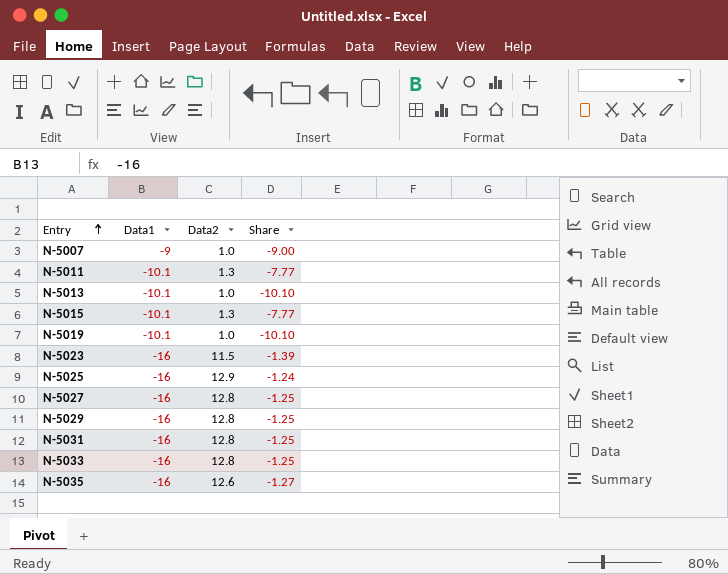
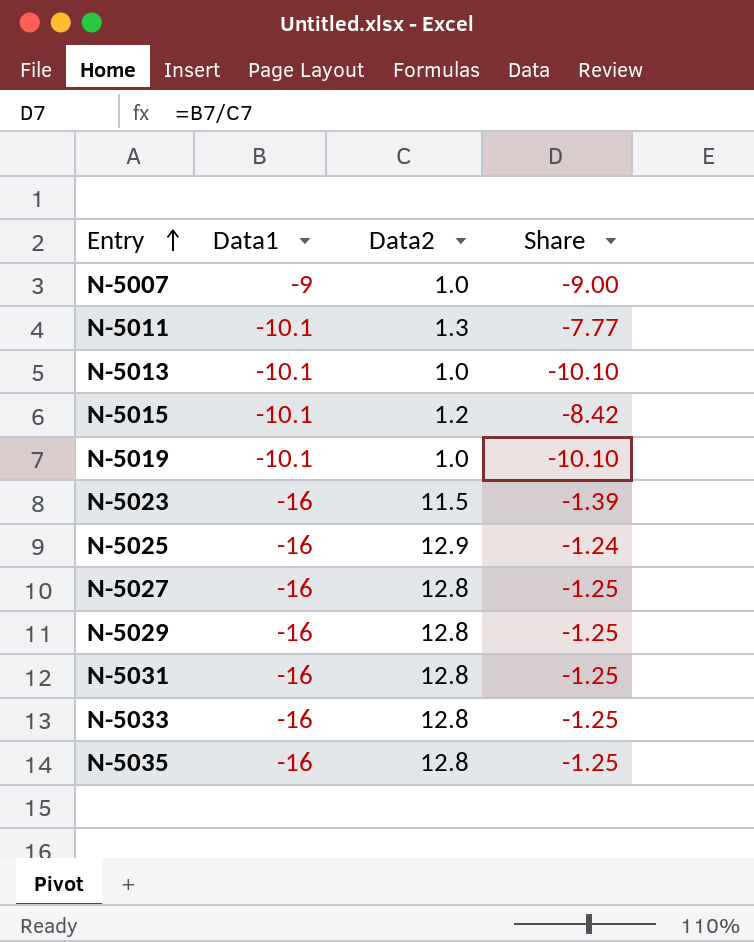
N-5015 | Data2: 1.3 -> 1.2
N-5015 | Share: -7.77 -> -8.42
N-5035 | Data2: 12.6 -> 12.8
N-5035 | Share: -1.27 -> -1.25

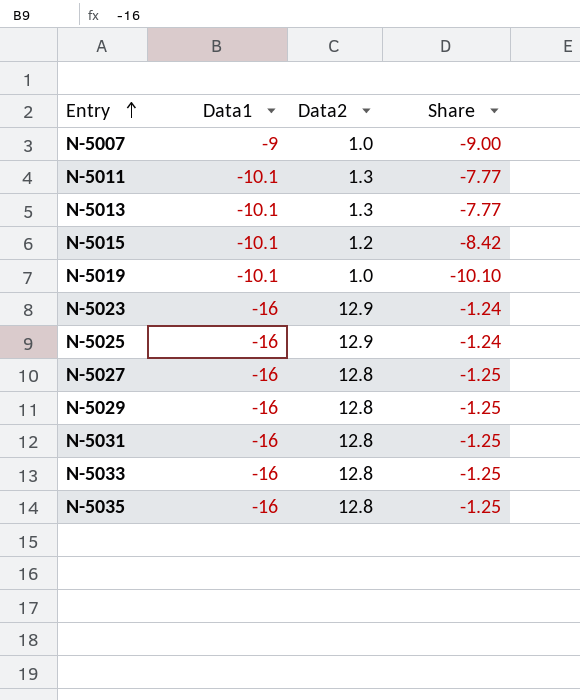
N-5013 | Data2: 1.0 -> 1.3
N-5013 | Share: -10.10 -> -7.77
N-5023 | Data2: 11.5 -> 12.9
N-5023 | Share: -1.39 -> -1.24

